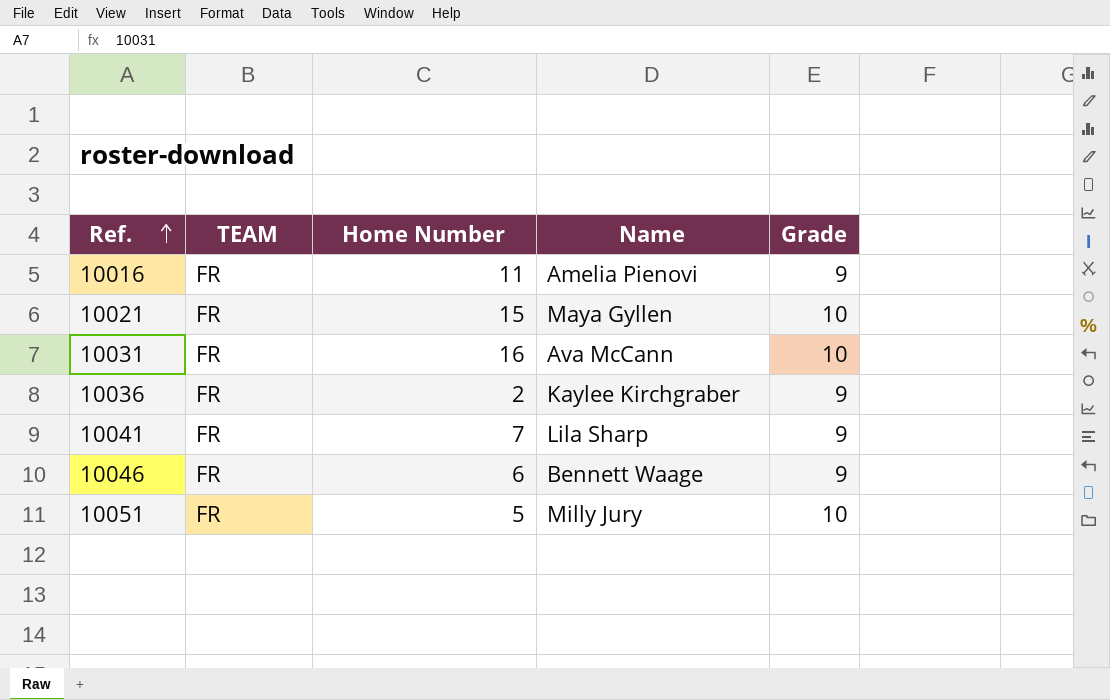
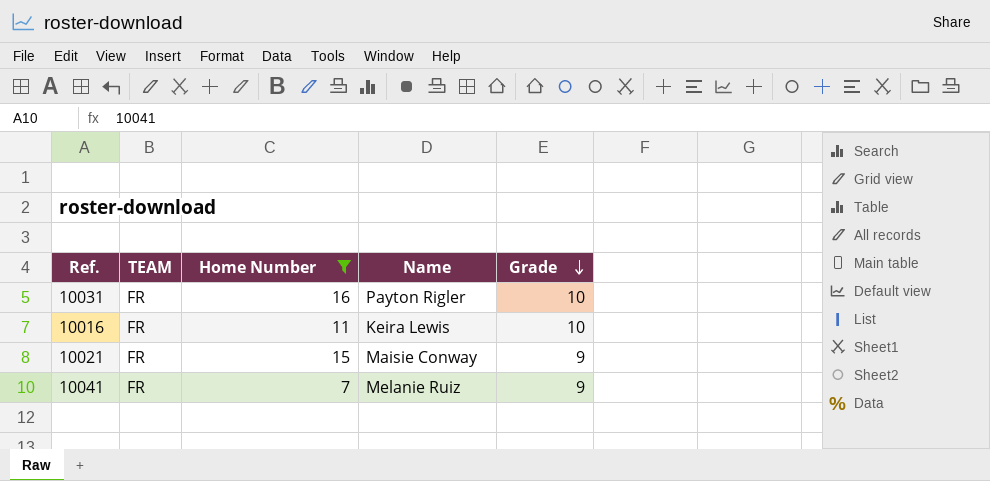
filter: none -> Home Number >= 7
row order: Ref. ascending -> Grade descending
10031 | Name: Ava McCann -> Payton Rigler
10016 | Name: Amelia Pienovi -> Keira Lewis
10016 | Grade: 9 -> 10
10021 | Name: Maya Gyllen -> Maisie Conway
10021 | Grade: 10 -> 9
10041 | Name: Lila Sharp -> Melanie Ruiz

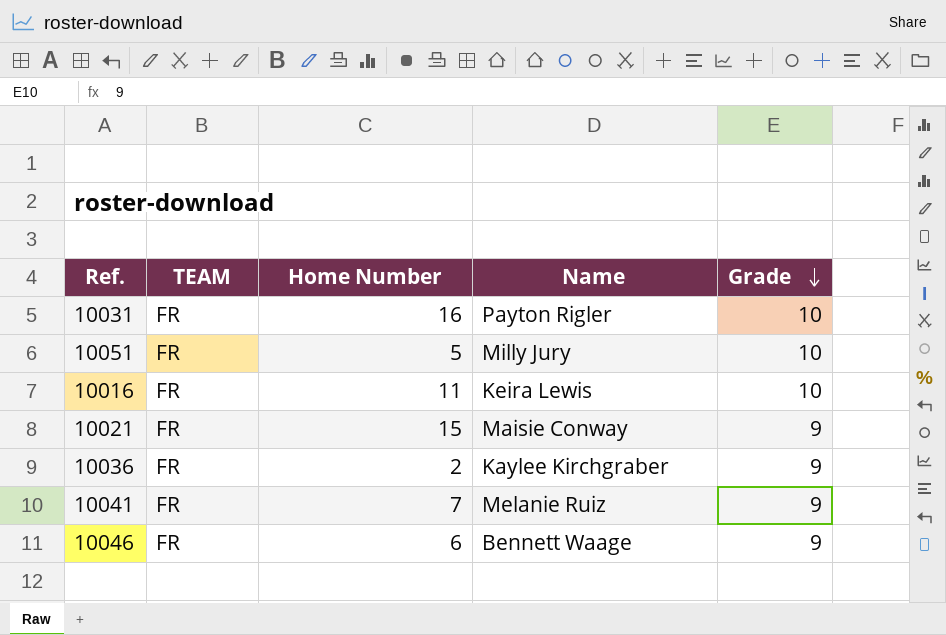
filter: Home Number >= 7 -> none

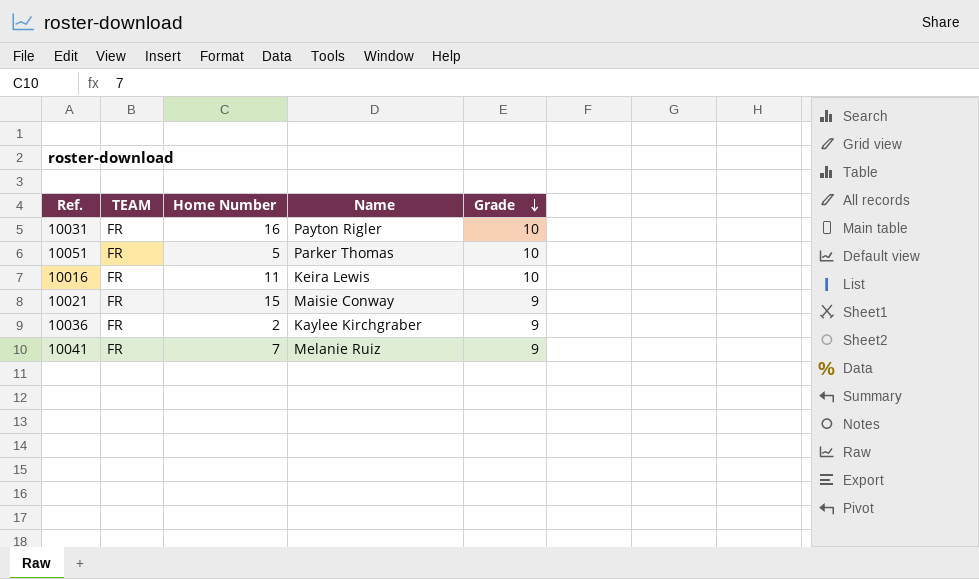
row 10046: FR | 6 | Bennett Waage | 9 -> none
10051 | Name: Milly Jury -> Parker Thomas

